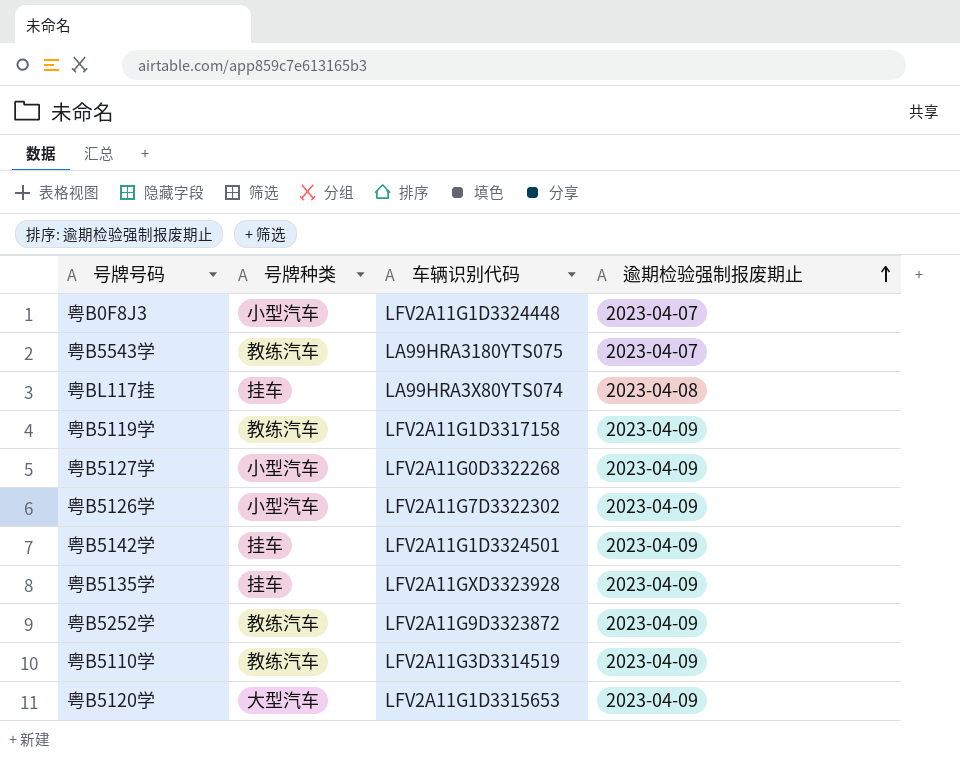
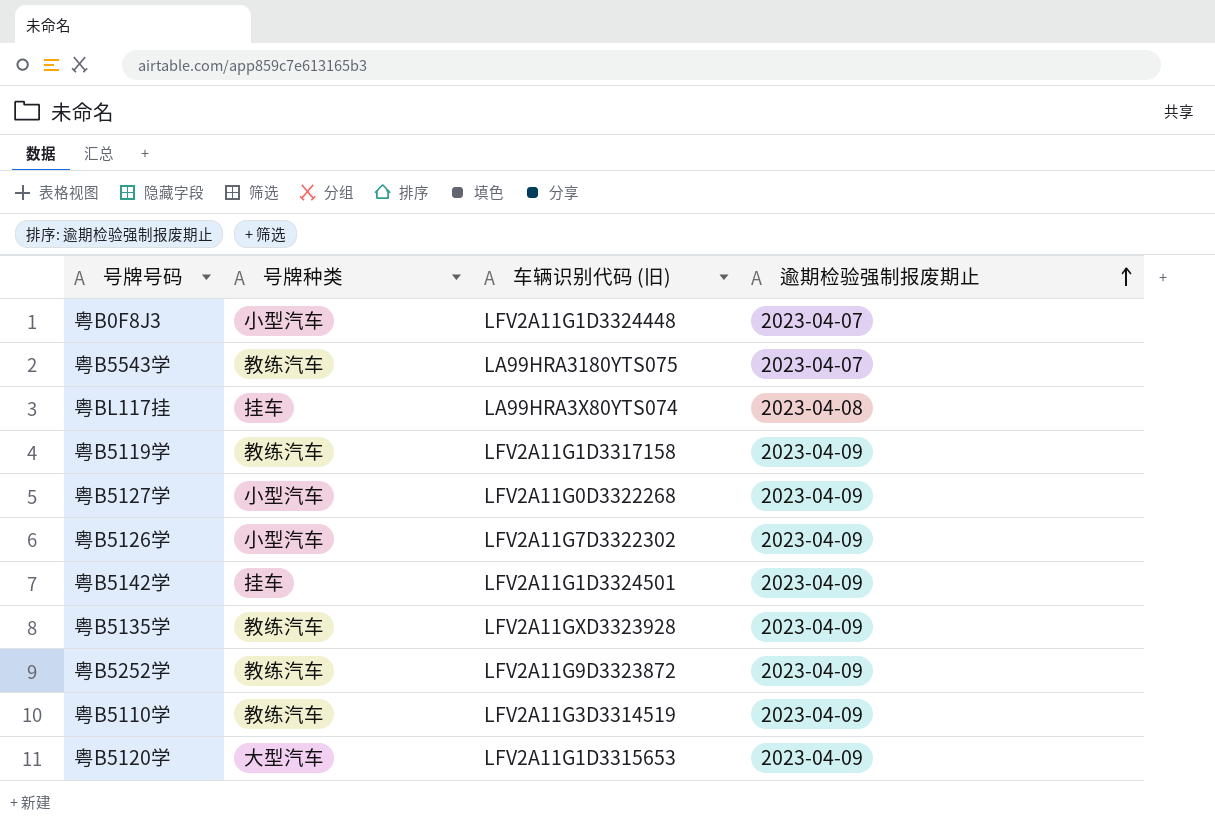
column name: 车辆识别代码 -> 车辆识别代码 (旧)
粤B5135学 | 号牌种类: 挂车 -> 教练汽车

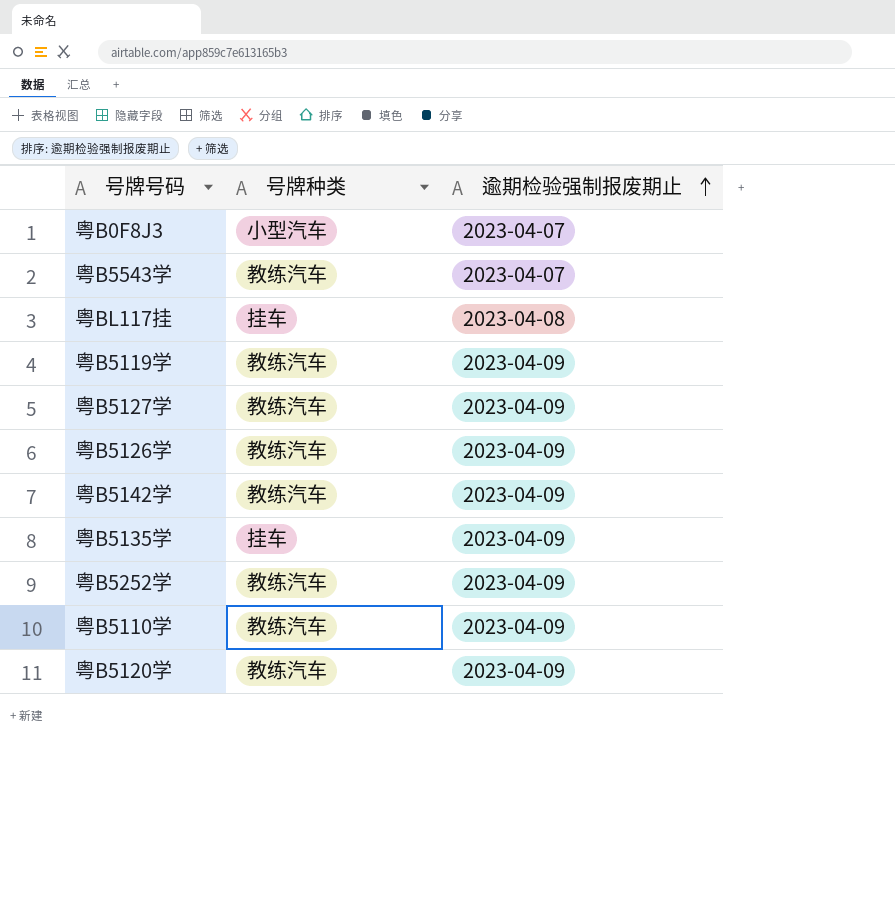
column 车辆识别代码 (旧) | position: 3 -> none
粤B5127学 | 号牌种类: 小型汽车 -> 教练汽车
粤B5126学 | 号牌种类: 小型汽车 -> 教练汽车
粤B5142学 | 号牌种类: 挂车 -> 教练汽车
粤B5135学 | 号牌种类: 教练汽车 -> 挂车
粤B5120学 | 号牌种类: 大型汽车 -> 教练汽车

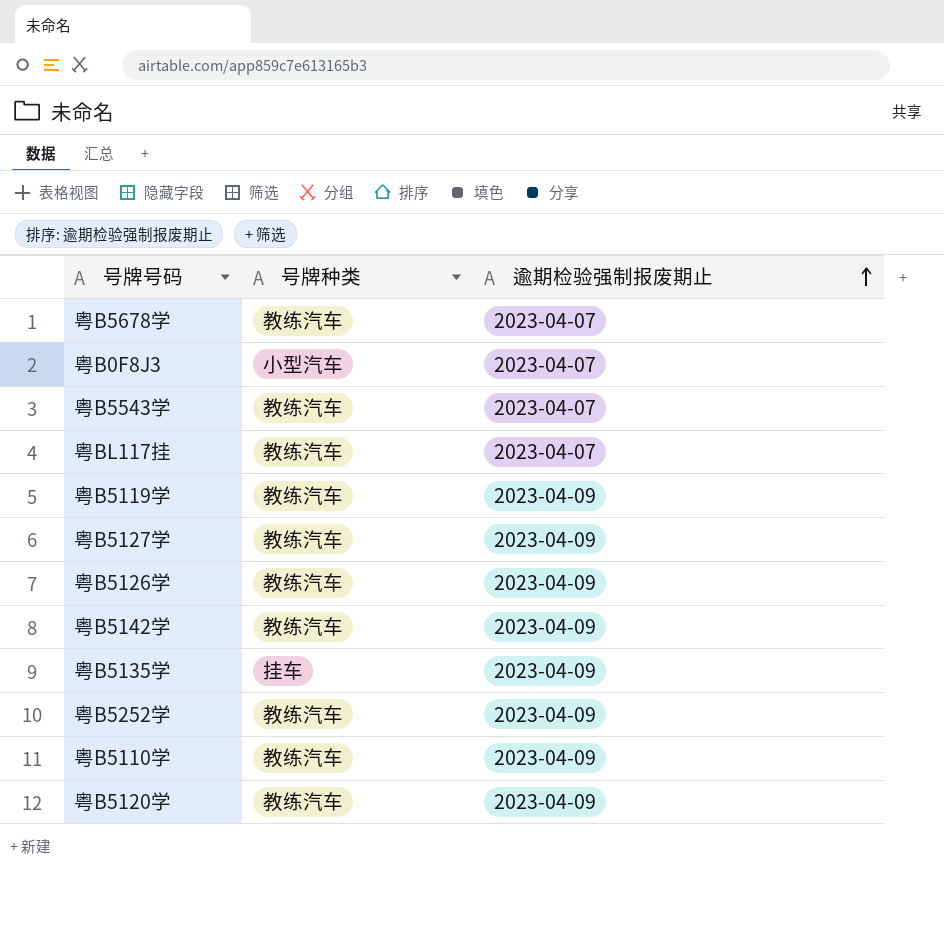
row 粤B5678学: none -> 教练汽车 | 2023-04-07
粤BL117挂 | 号牌种类: 挂车 -> 教练汽车
粤BL117挂 | 逾期检验强制报废期止: 2023-04-08 -> 2023-04-07

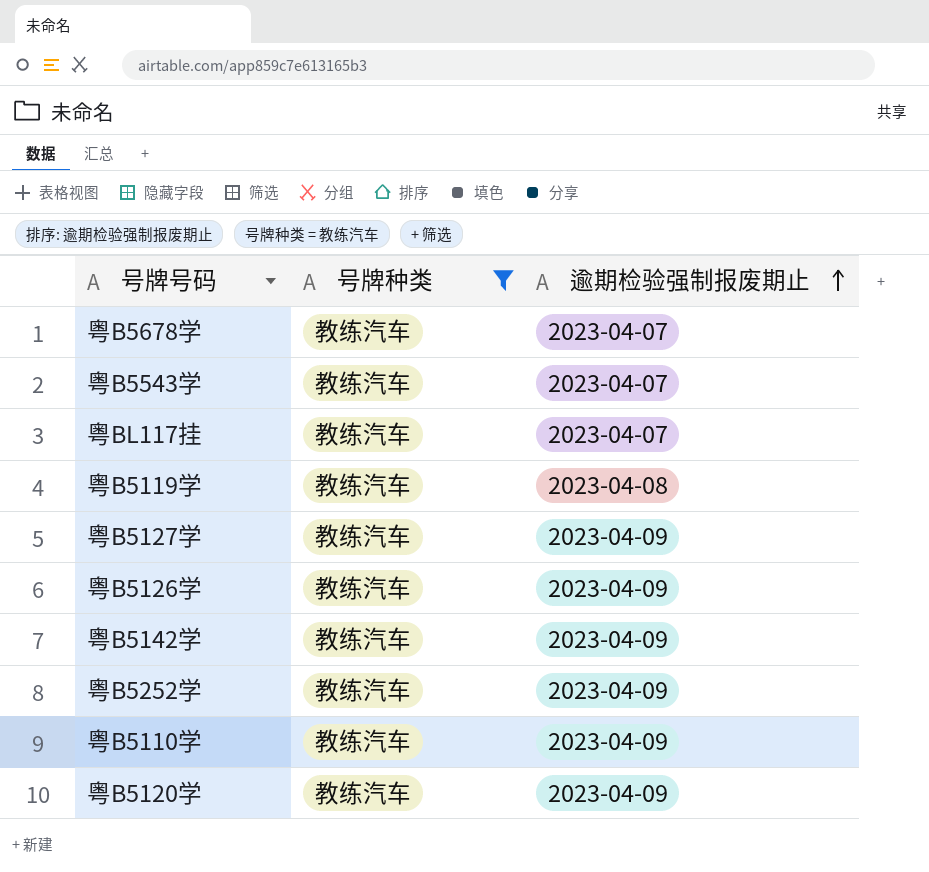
filter: none -> 号牌种类 = 教练汽车
粤B5119学 | 逾期检验强制报废期止: 2023-04-09 -> 2023-04-08

